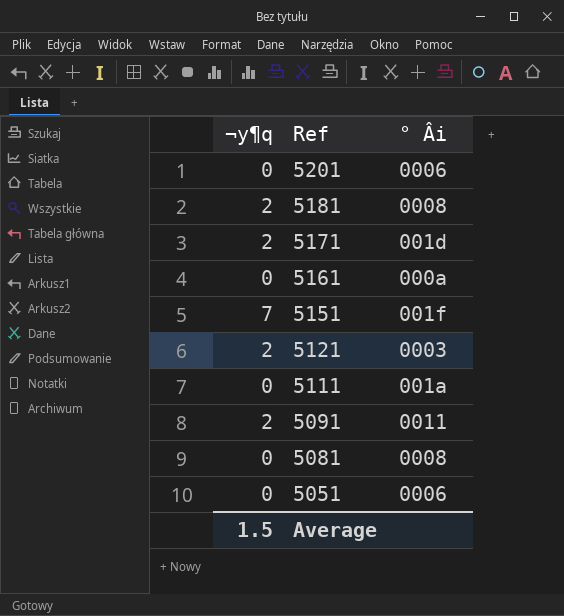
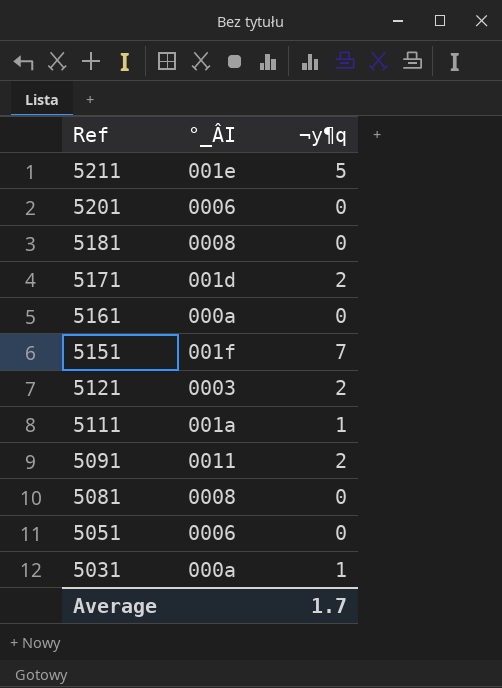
column name: ° Âi -> °_ÂI
column ¬y¶q | position: 1 -> 3
row 5211: none -> 001e | 5
5181 | ¬y¶q: 2 -> 0
5111 | ¬y¶q: 0 -> 1
row 5031: none -> 000a | 1
Average | ¬y¶q: 1.5 -> 1.7

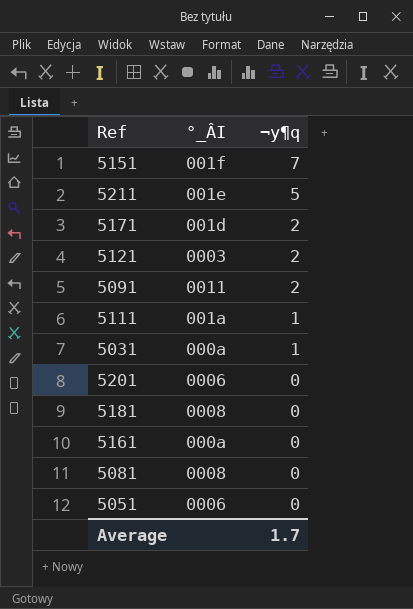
row order: Ref descending -> ¬y¶q descending

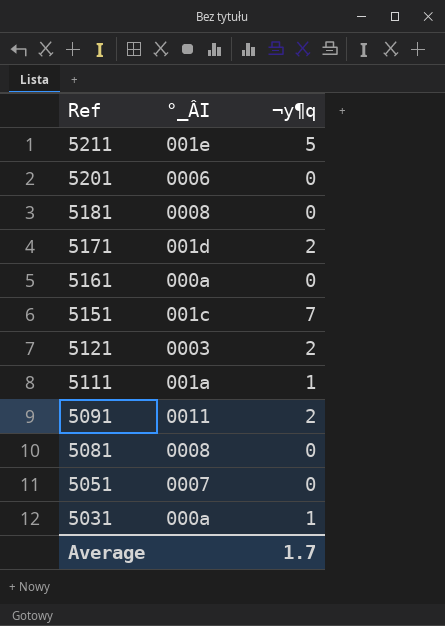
row order: ¬y¶q descending -> Ref descending
5151 | °_ÂI: 001f -> 001c
5051 | °_ÂI: 0006 -> 0007

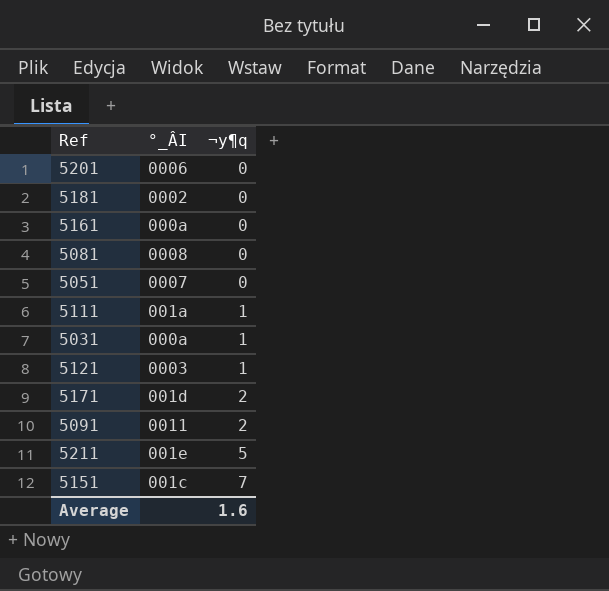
row order: Ref descending -> ¬y¶q ascending
5181 | °_ÂI: 0008 -> 0002
5121 | ¬y¶q: 2 -> 1
Average | ¬y¶q: 1.7 -> 1.6

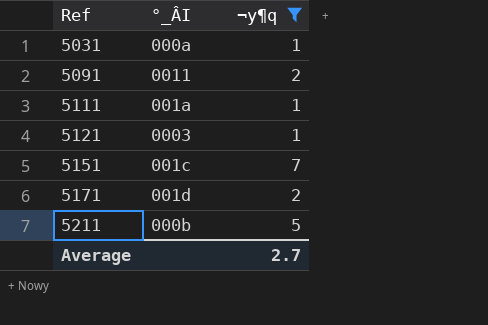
filter: none -> ¬y¶q != 0
row order: ¬y¶q ascending -> Ref ascending
5211 | °_ÂI: 001e -> 000b
Average | ¬y¶q: 1.6 -> 2.7

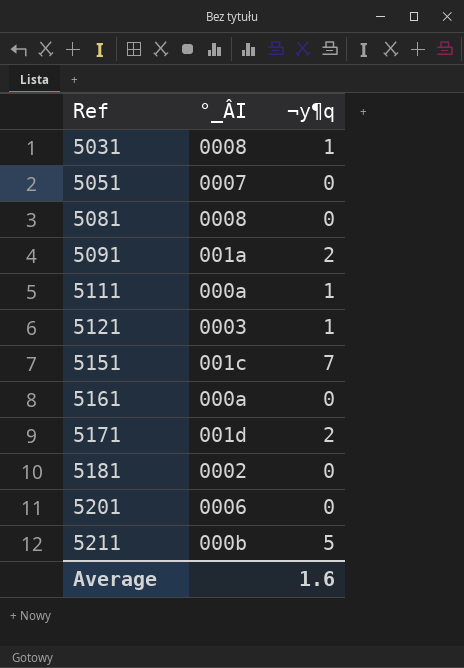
filter: ¬y¶q != 0 -> none
5031 | °_ÂI: 000a -> 0008
5091 | °_ÂI: 0011 -> 001a
5111 | °_ÂI: 001a -> 000a
Average | ¬y¶q: 2.7 -> 1.6

